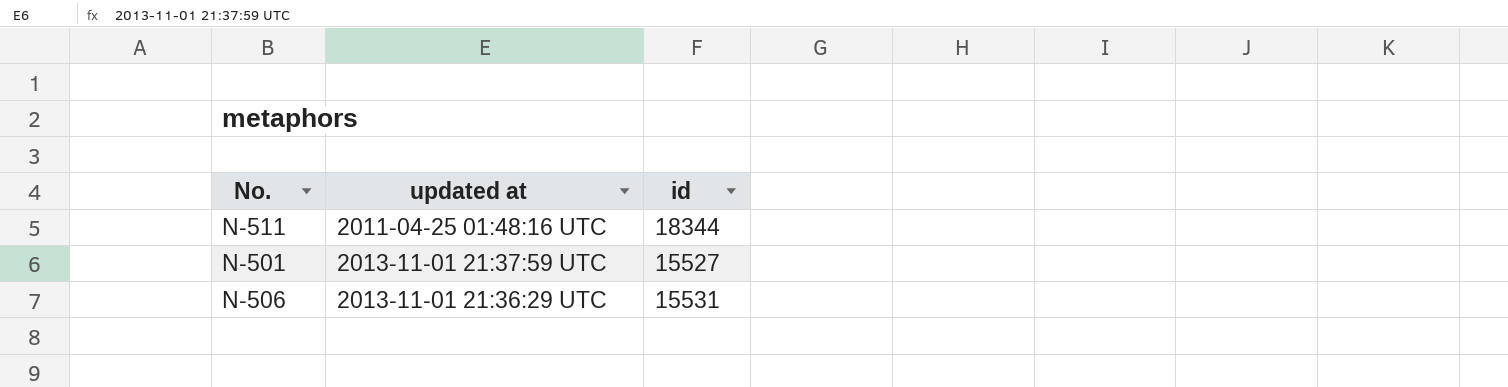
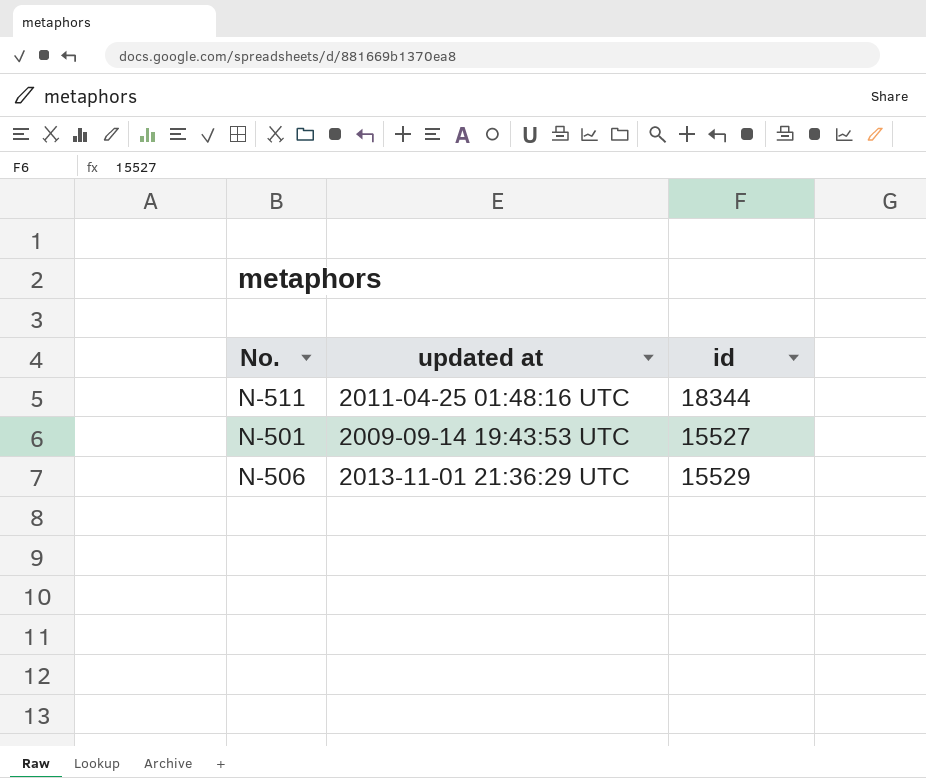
N-501 | updated at: 2013-11-01 21:37:59 UTC -> 2009-09-14 19:43:53 UTC
N-506 | id: 15531 -> 15529

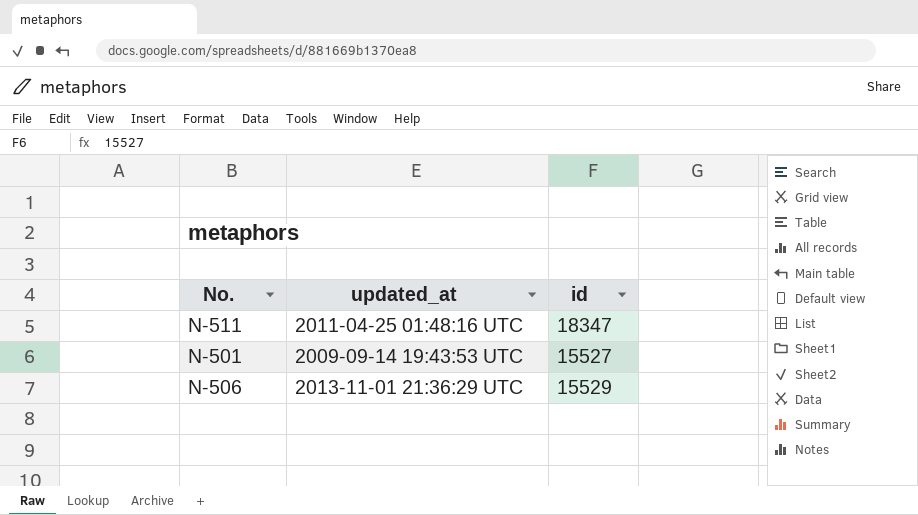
column name: updated at -> updated_at
N-511 | id: 18344 -> 18347

